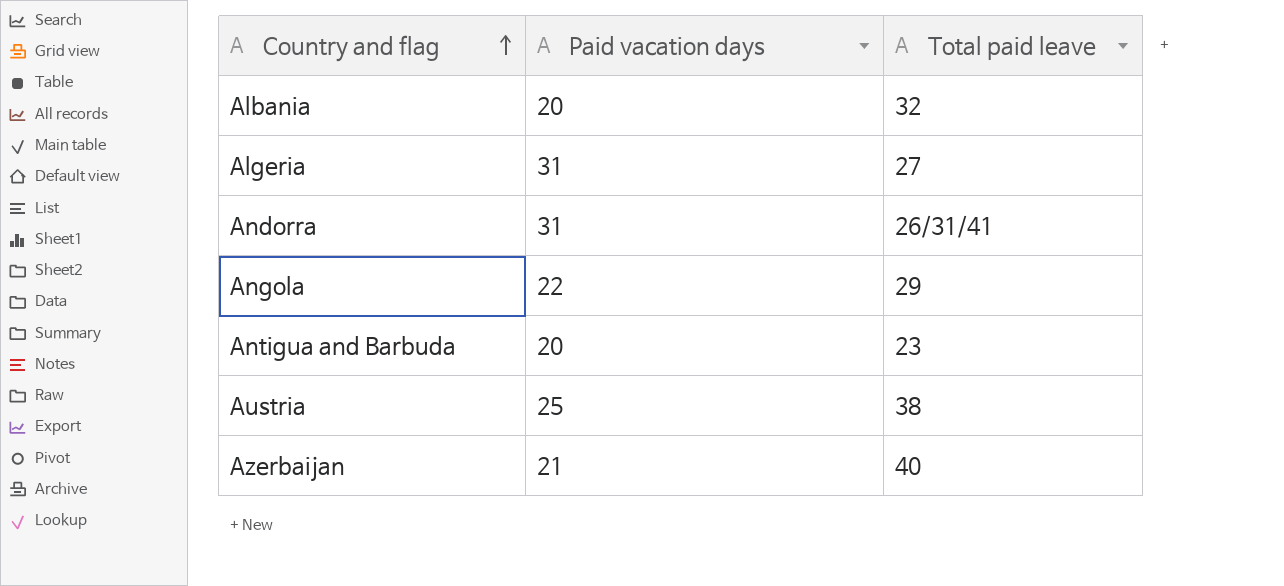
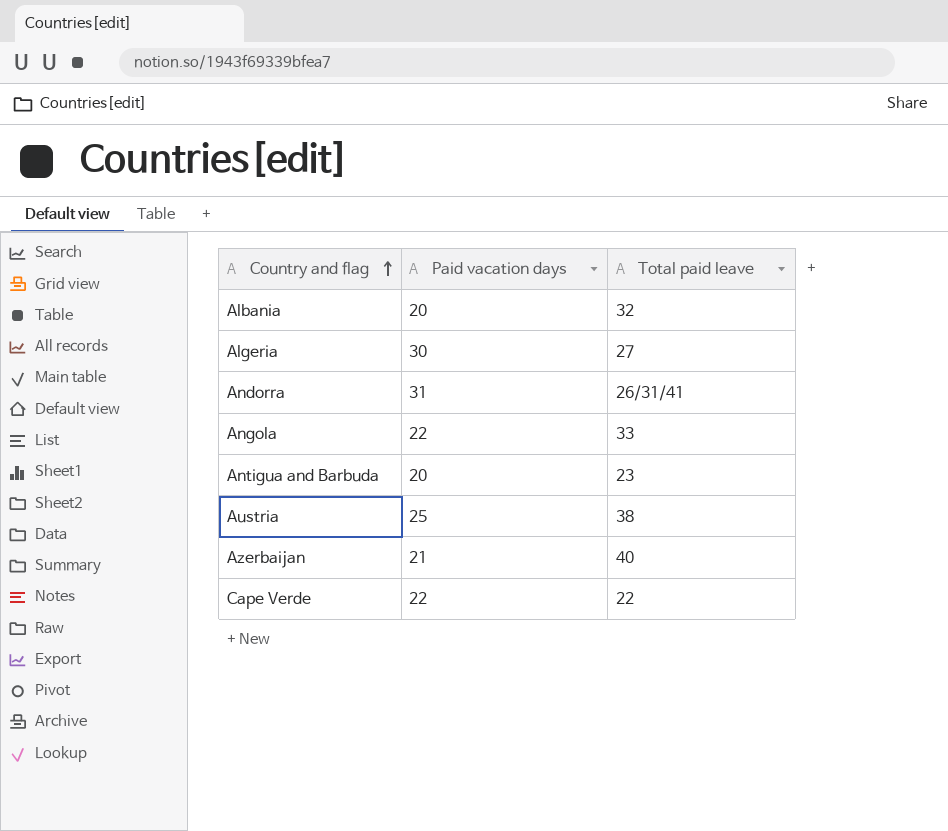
Algeria | Paid vacation days: 31 -> 30
Angola | Total paid leave: 29 -> 33
row Cape Verde: none -> 22 | 22

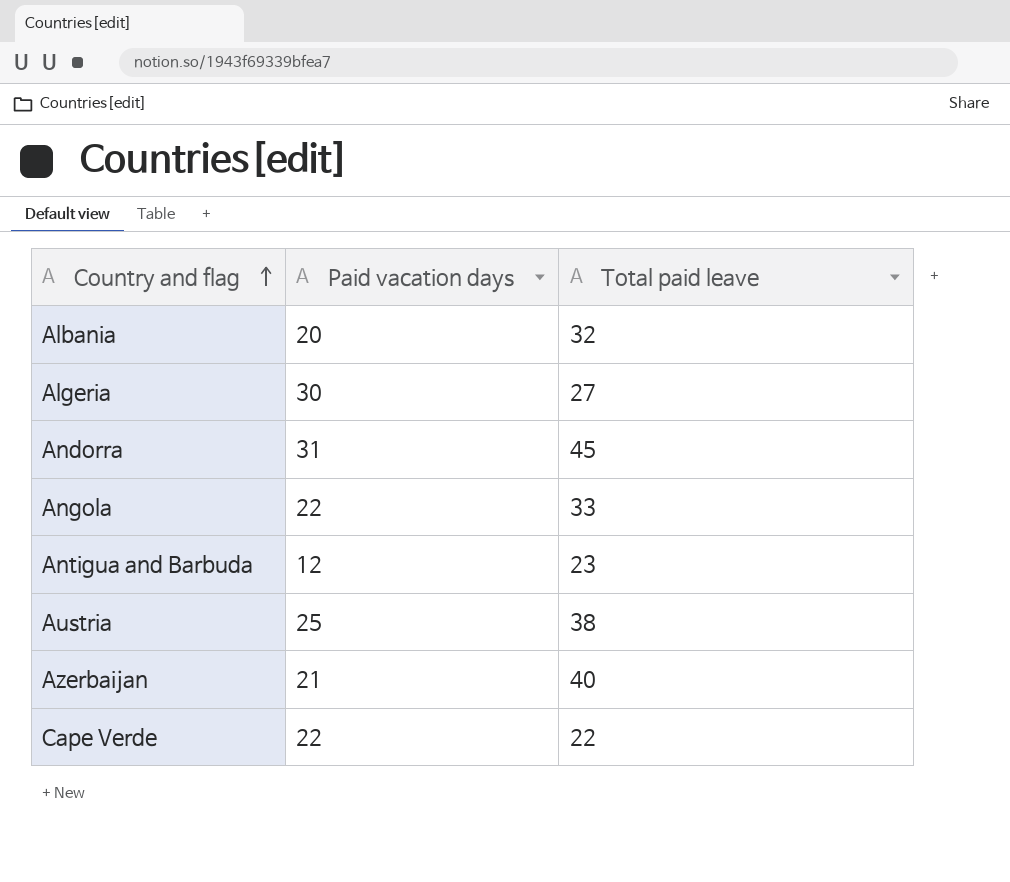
Andorra | Total paid leave: 26/31/41 -> 45
Antigua and Barbuda | Paid vacation days: 20 -> 12

